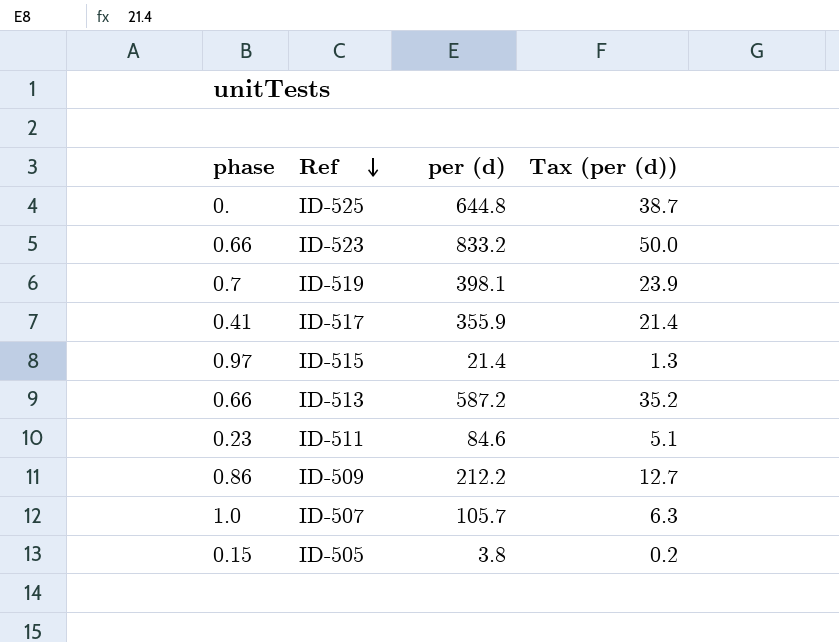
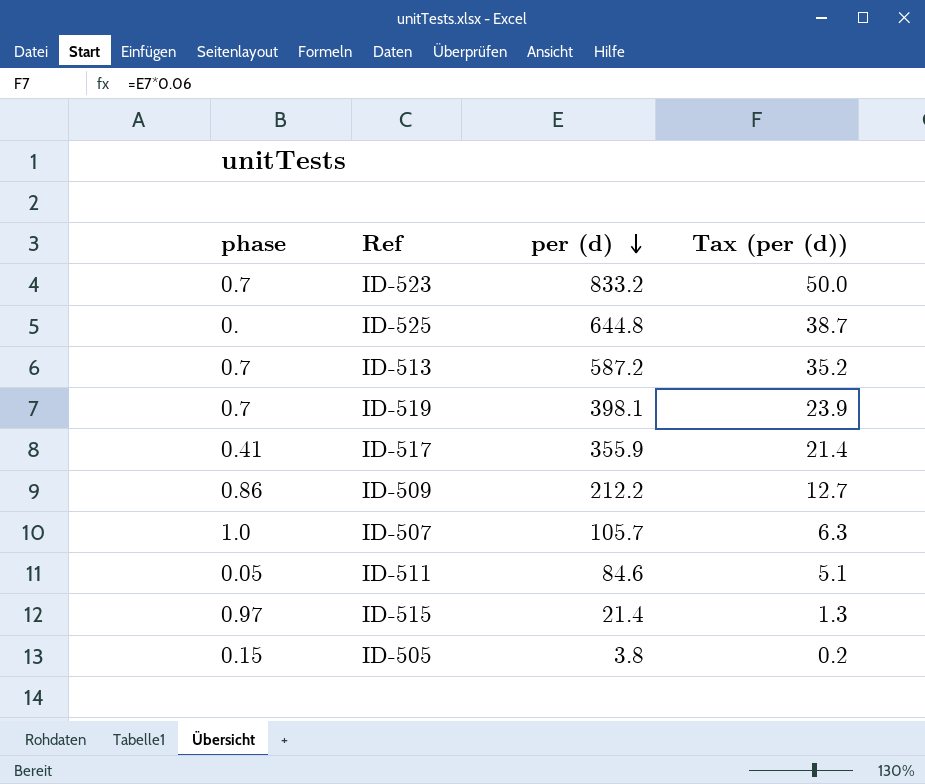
row order: Ref descending -> per (d) descending
ID-523 | phase: 0.66 -> 0.7
ID-513 | phase: 0.66 -> 0.7
ID-511 | phase: 0.23 -> 0.05

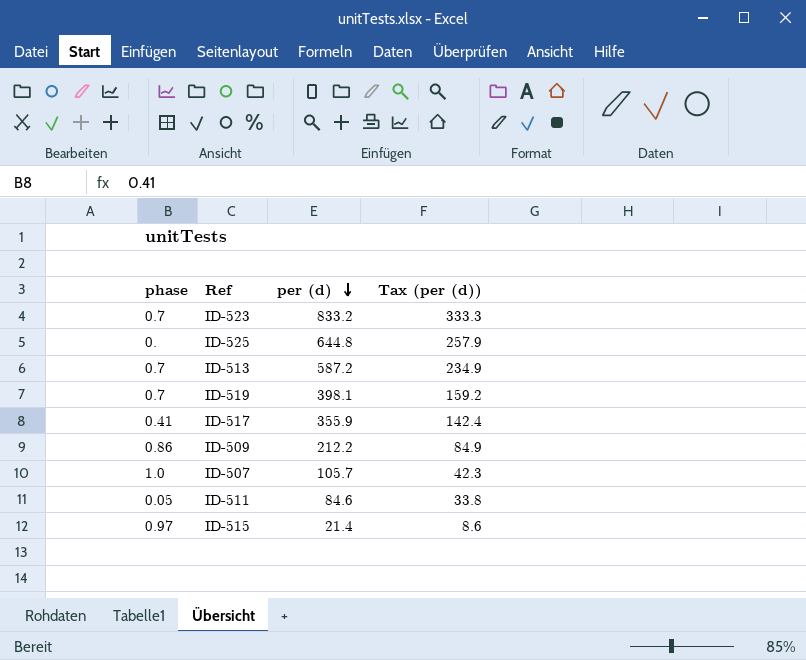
column Tax (per (d)) | formula: [per (d)] * 0.06 -> [per (d)] * 0.4
row ID-505: 0.15 | 3.8 | 0.2 -> none

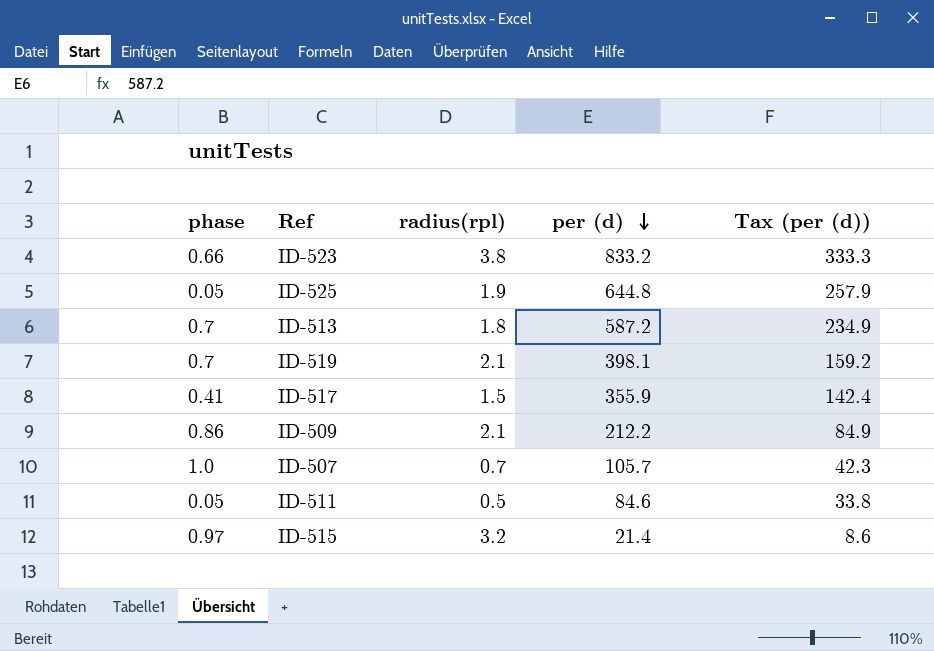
column radius(rpl) | position: none -> 3
ID-523 | phase: 0.7 -> 0.66
ID-525 | phase: 0. -> 0.05

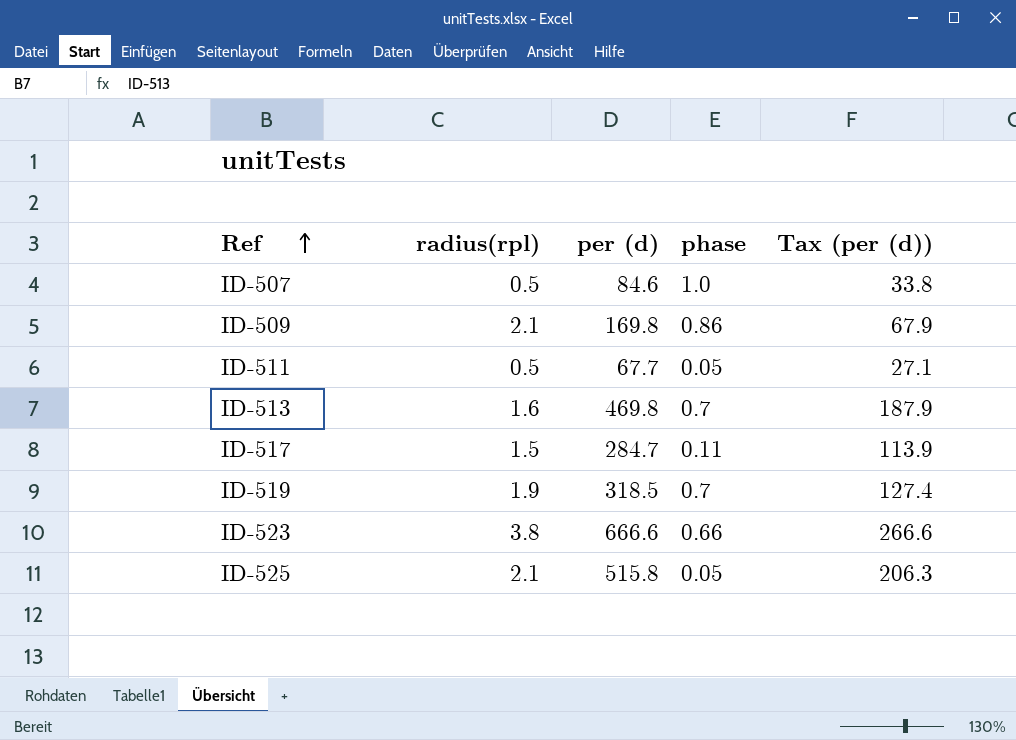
row order: per (d) descending -> Ref ascending
column phase | position: 1 -> 4
row ID-515: 0.97 | 3.2 | 21.4 | 8.6 -> none
ID-507 | radius(rpl): 0.7 -> 0.5
ID-507 | per (d): 105.7 -> 84.6
ID-507 | Tax (per (d)): 42.3 -> 33.8
ID-509 | per (d): 212.2 -> 169.8
ID-509 | Tax (per (d)): 84.9 -> 67.9
ID-511 | per (d): 84.6 -> 67.7
ID-511 | Tax (per (d)): 33.8 -> 27.1
ID-513 | radius(rpl): 1.8 -> 1.6
ID-513 | per (d): 587.2 -> 469.8
ID-513 | Tax (per (d)): 234.9 -> 187.9
ID-517 | per (d): 355.9 -> 284.7
ID-517 | phase: 0.41 -> 0.11
ID-517 | Tax (per (d)): 142.4 -> 113.9
ID-519 | radius(rpl): 2.1 -> 1.9
ID-519 | per (d): 398.1 -> 318.5
ID-519 | Tax (per (d)): 159.2 -> 127.4
ID-523 | per (d): 833.2 -> 666.6
ID-523 | Tax (per (d)): 333.3 -> 266.6
ID-525 | radius(rpl): 1.9 -> 2.1
ID-525 | per (d): 644.8 -> 515.8
ID-525 | Tax (per (d)): 257.9 -> 206.3

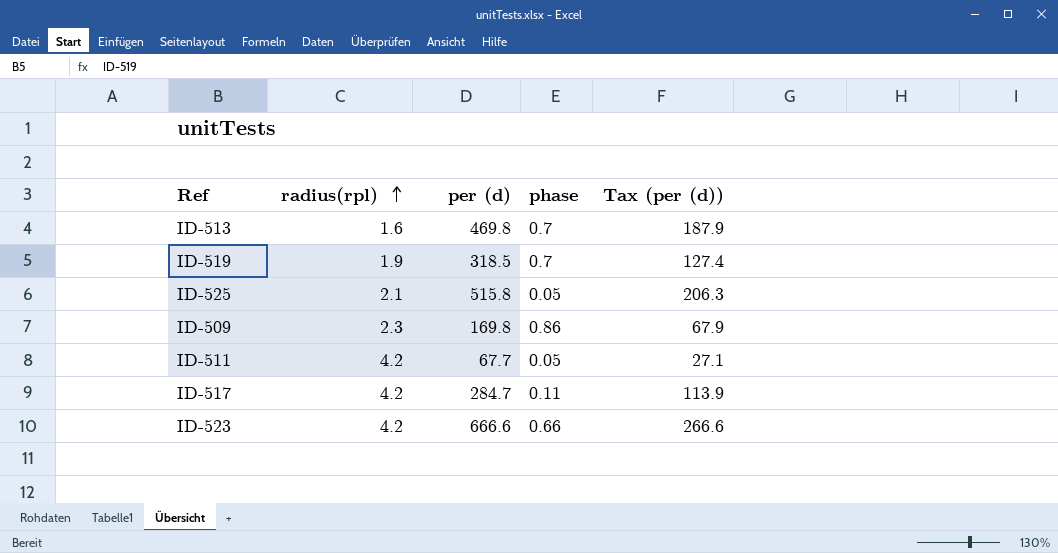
row order: Ref ascending -> radius(rpl) ascending
row ID-507: 0.5 | 84.6 | 1.0 | 33.8 -> none
ID-509 | radius(rpl): 2.1 -> 2.3
ID-511 | radius(rpl): 0.5 -> 4.2
ID-517 | radius(rpl): 1.5 -> 4.2
ID-523 | radius(rpl): 3.8 -> 4.2

